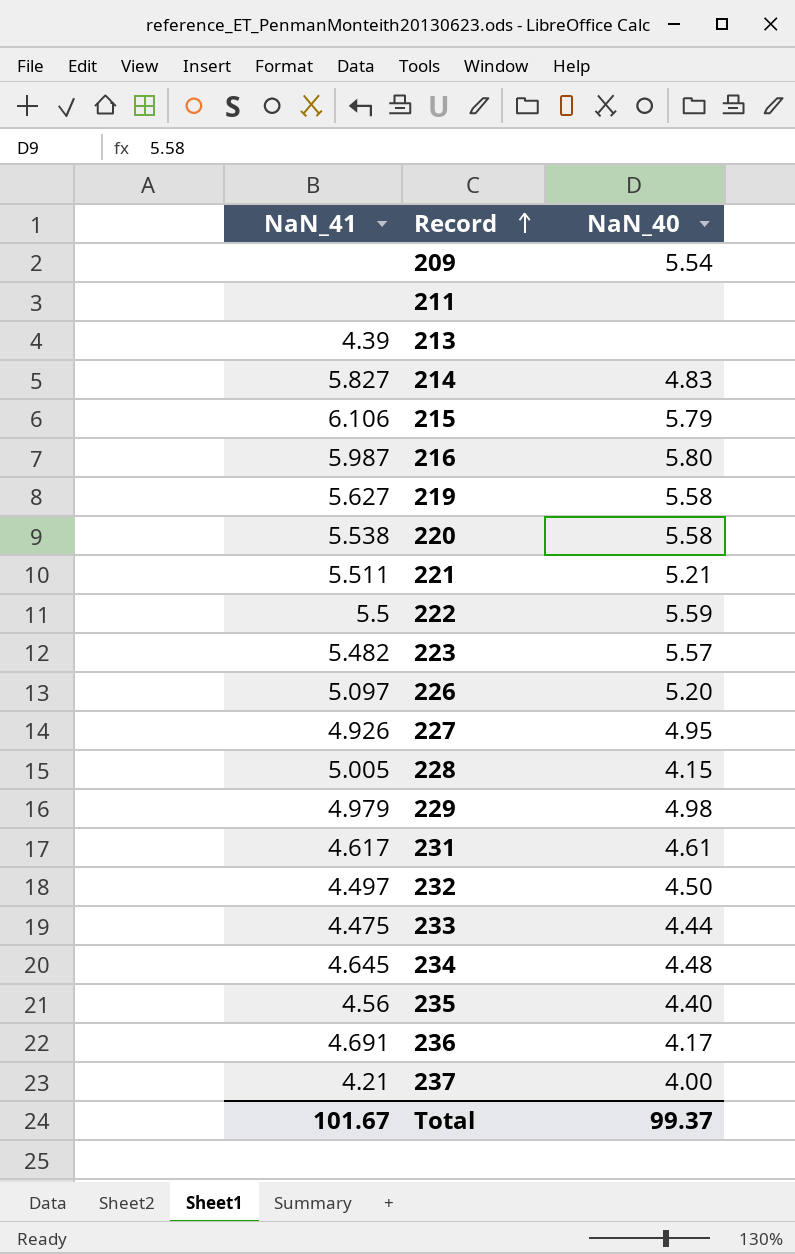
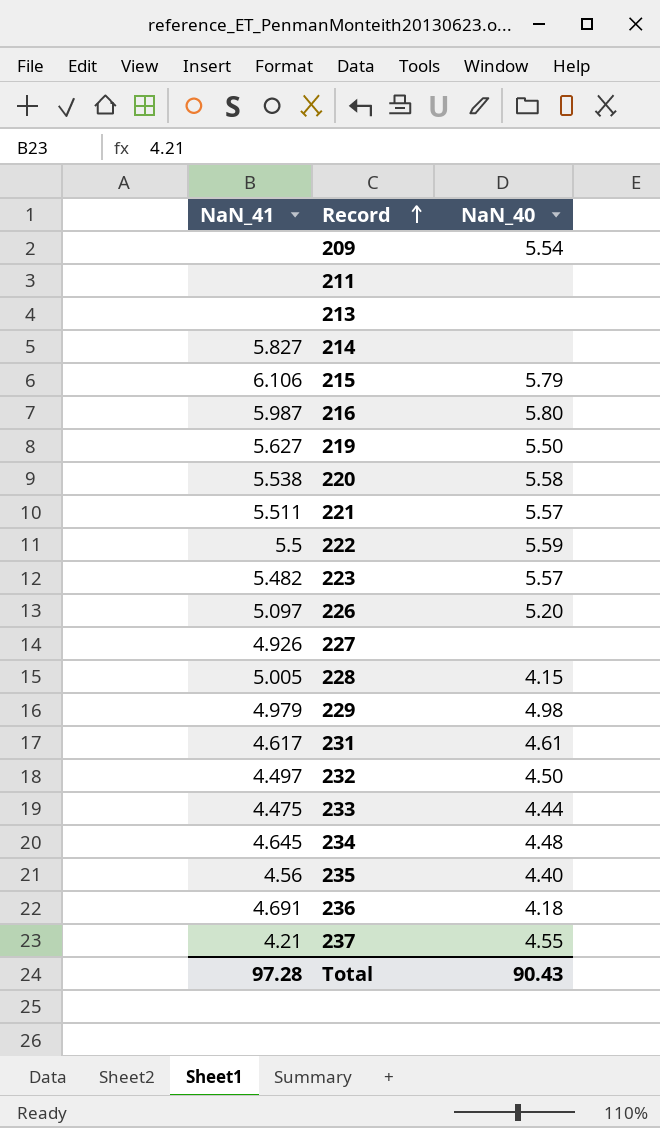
213 | NaN_41: 4.39 -> none
214 | NaN_40: 4.83 -> none
219 | NaN_40: 5.58 -> 5.50
221 | NaN_40: 5.21 -> 5.57
227 | NaN_40: 4.95 -> none
236 | NaN_40: 4.17 -> 4.18
237 | NaN_40: 4.00 -> 4.55
Total | NaN_41: 101.67 -> 97.28
Total | NaN_40: 99.37 -> 90.43

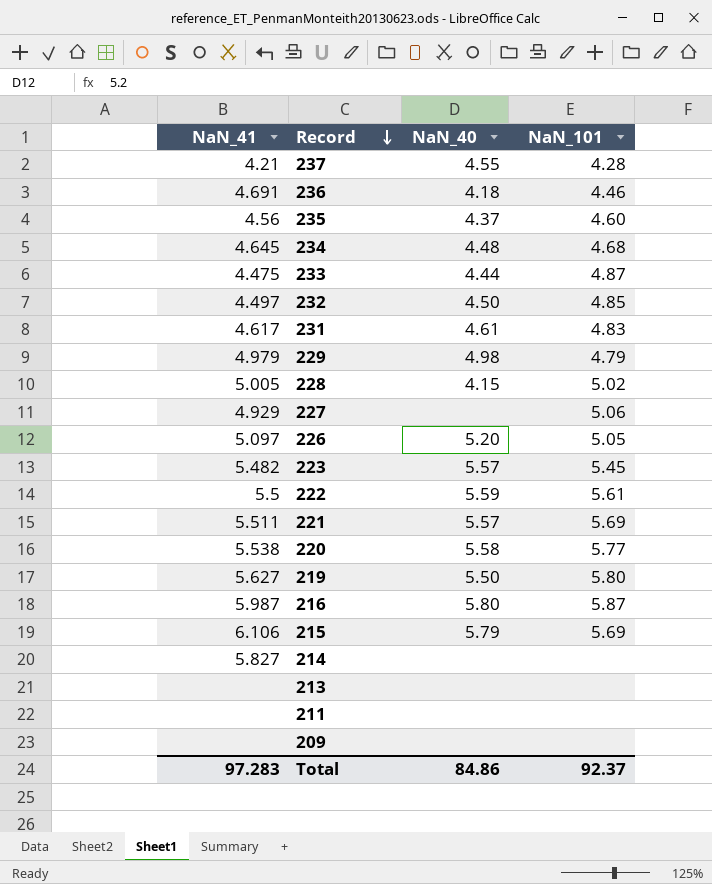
row order: Record ascending -> Record descending
column NaN_101 | position: none -> 4
235 | NaN_40: 4.40 -> 4.37
227 | NaN_41: 4.926 -> 4.929
209 | NaN_40: 5.54 -> none
Total | NaN_41: 97.28 -> 97.283
Total | NaN_40: 90.43 -> 84.86

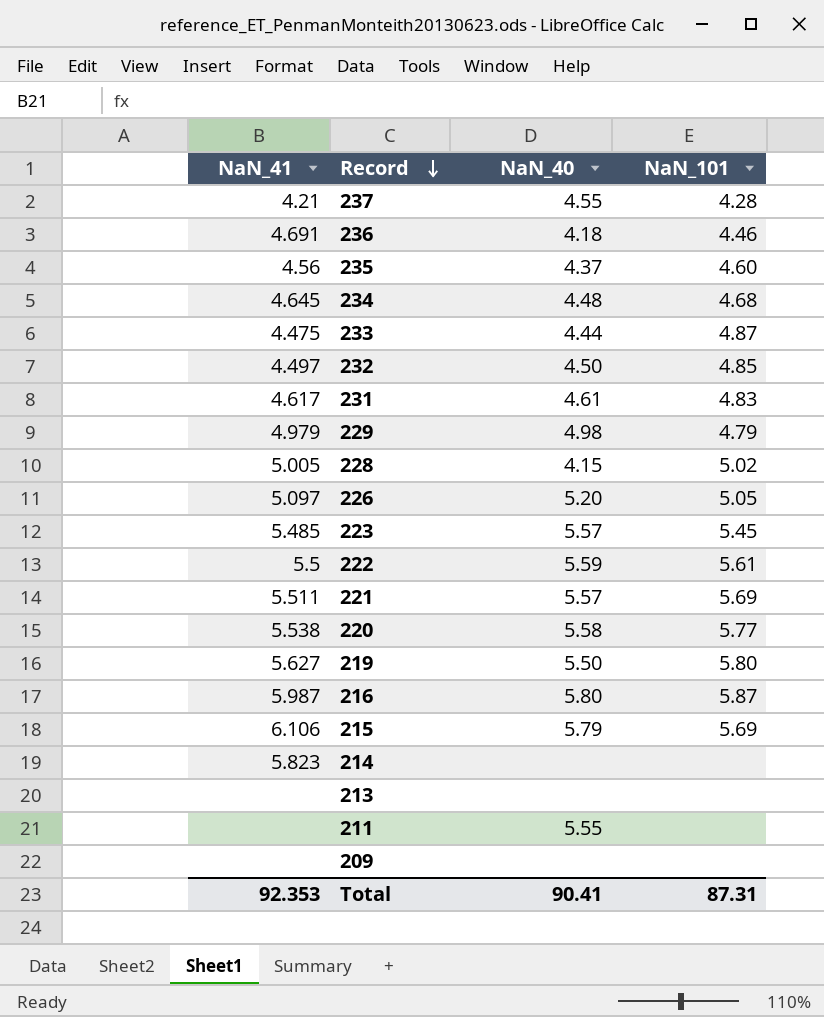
row 227: 4.929 | none | 5.06 -> none
223 | NaN_41: 5.482 -> 5.485
214 | NaN_41: 5.827 -> 5.823
211 | NaN_40: none -> 5.55
Total | NaN_41: 97.283 -> 92.353
Total | NaN_40: 84.86 -> 90.41
Total | NaN_101: 92.37 -> 87.31

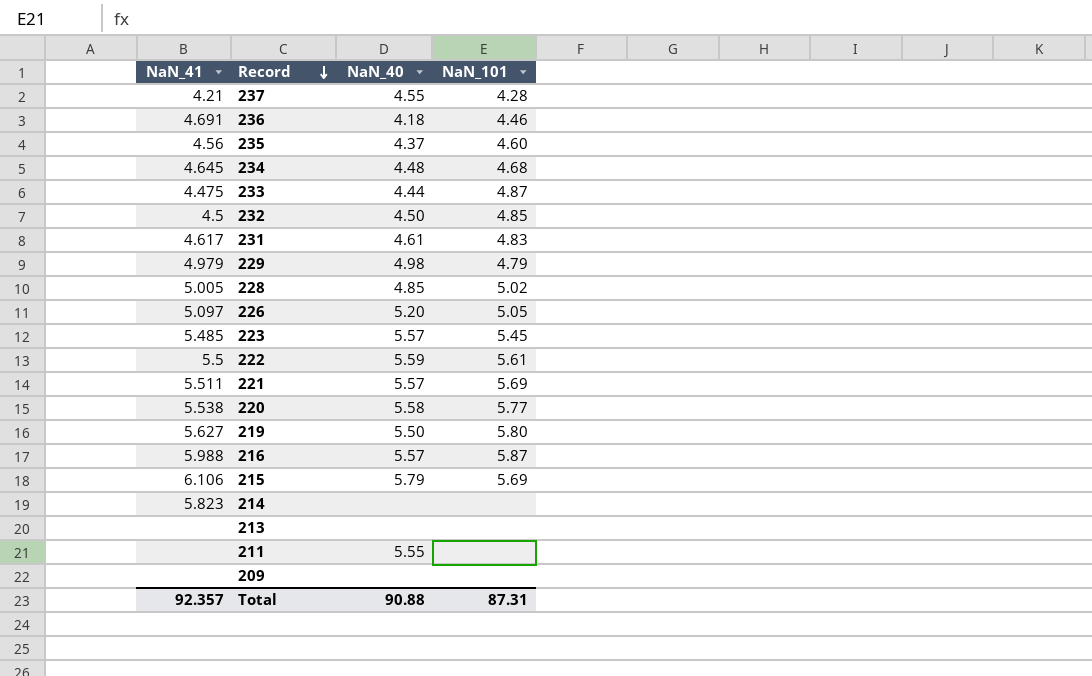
232 | NaN_41: 4.497 -> 4.5
228 | NaN_40: 4.15 -> 4.85
216 | NaN_41: 5.987 -> 5.988
216 | NaN_40: 5.80 -> 5.57
Total | NaN_41: 92.353 -> 92.357
Total | NaN_40: 90.41 -> 90.88

